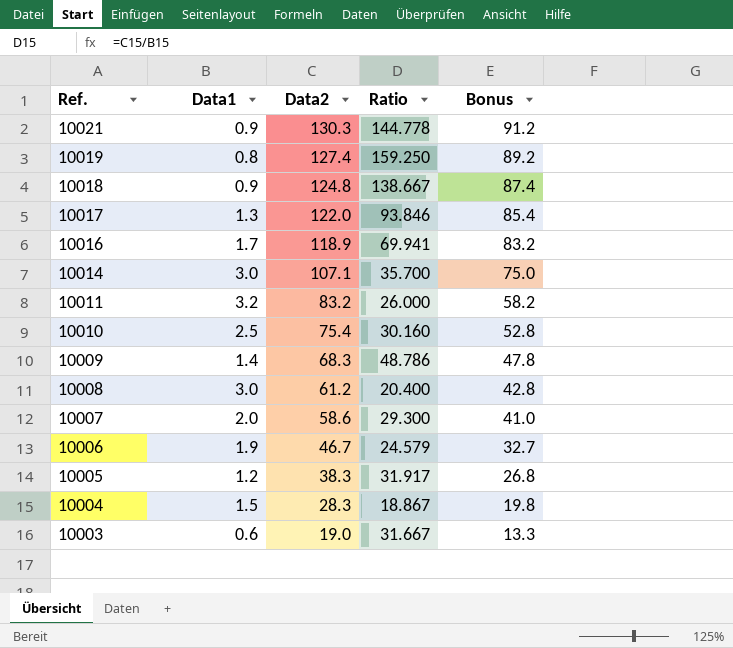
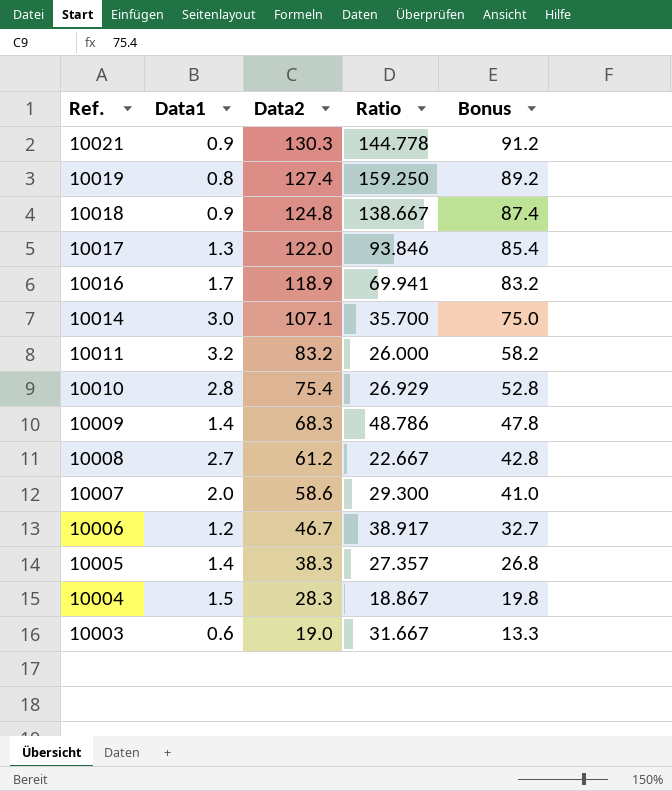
10010 | Data1: 2.5 -> 2.8
10010 | Ratio: 30.160 -> 26.929
10008 | Data1: 3.0 -> 2.7
10008 | Ratio: 20.400 -> 22.667
10006 | Data1: 1.9 -> 1.2
10006 | Ratio: 24.579 -> 38.917
10005 | Data1: 1.2 -> 1.4
10005 | Ratio: 31.917 -> 27.357

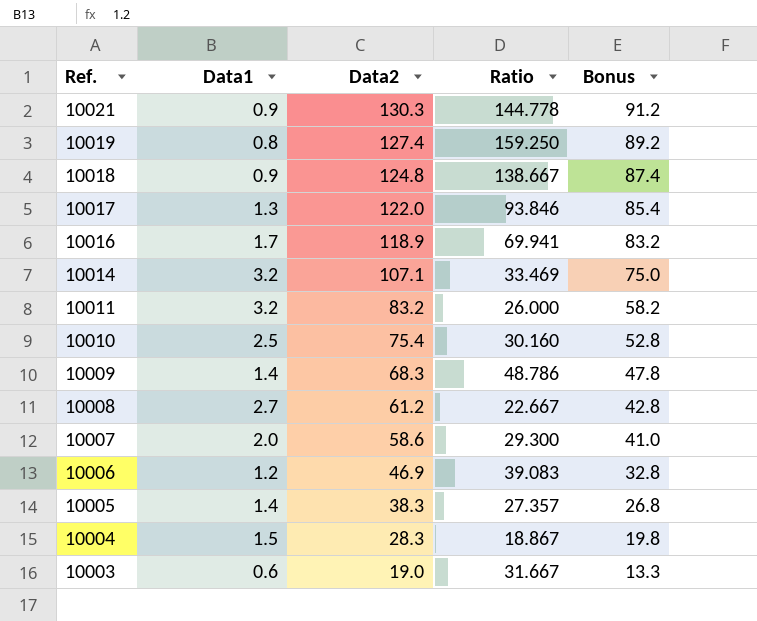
10014 | Data1: 3.0 -> 3.2
10014 | Ratio: 35.700 -> 33.469
10010 | Data1: 2.8 -> 2.5
10010 | Ratio: 26.929 -> 30.160
10006 | Data2: 46.7 -> 46.9
10006 | Ratio: 38.917 -> 39.083
10006 | Bonus: 32.7 -> 32.8

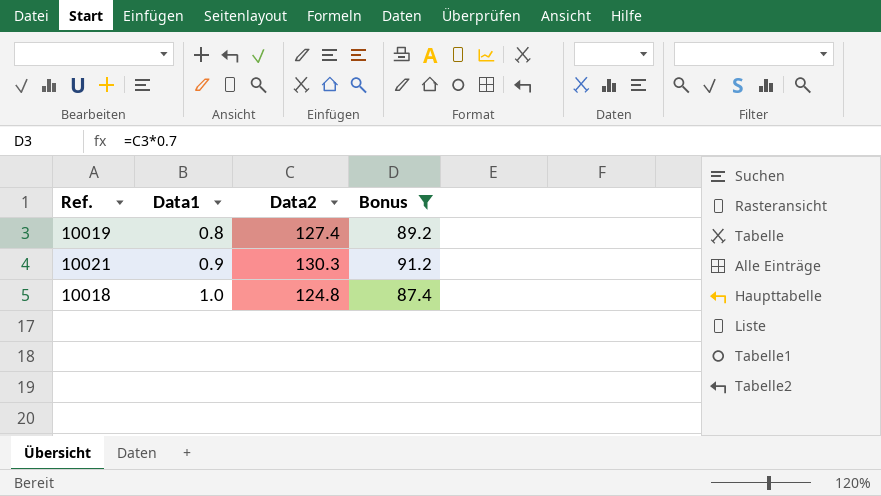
filter: none -> Bonus >= 87.4
row order: Ref. descending -> Data1 ascending
column Ratio | formula: [Data2] / [Data1] -> none
10018 | Data1: 0.9 -> 1.0

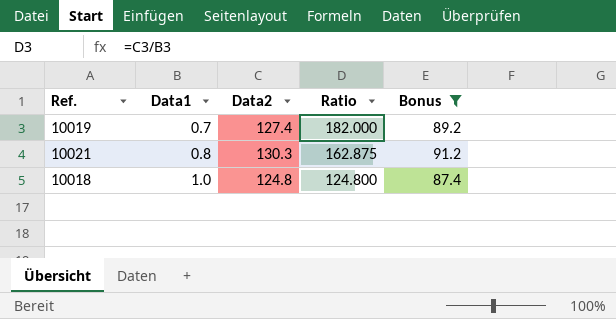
column Ratio | formula: none -> [Data2] / [Data1]
10019 | Data1: 0.8 -> 0.7
10021 | Data1: 0.9 -> 0.8

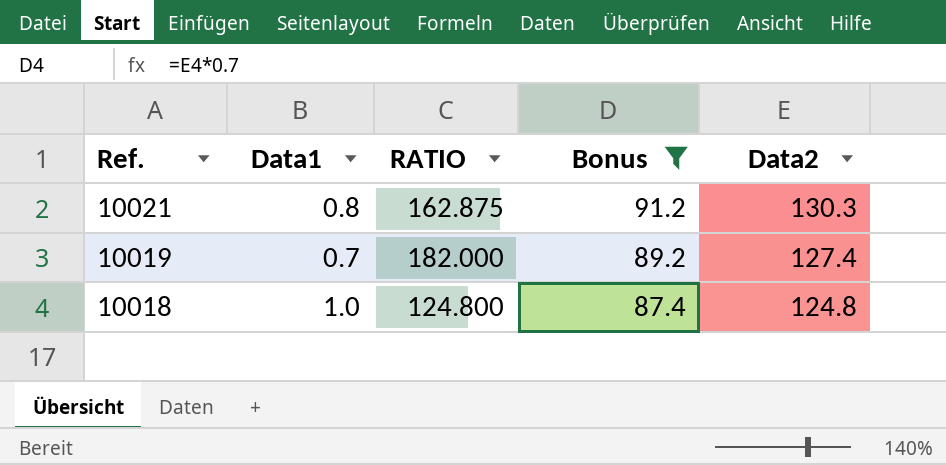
row order: Data1 ascending -> Ref. descending
column name: Ratio -> RATIO
column Data2 | position: 3 -> 5

